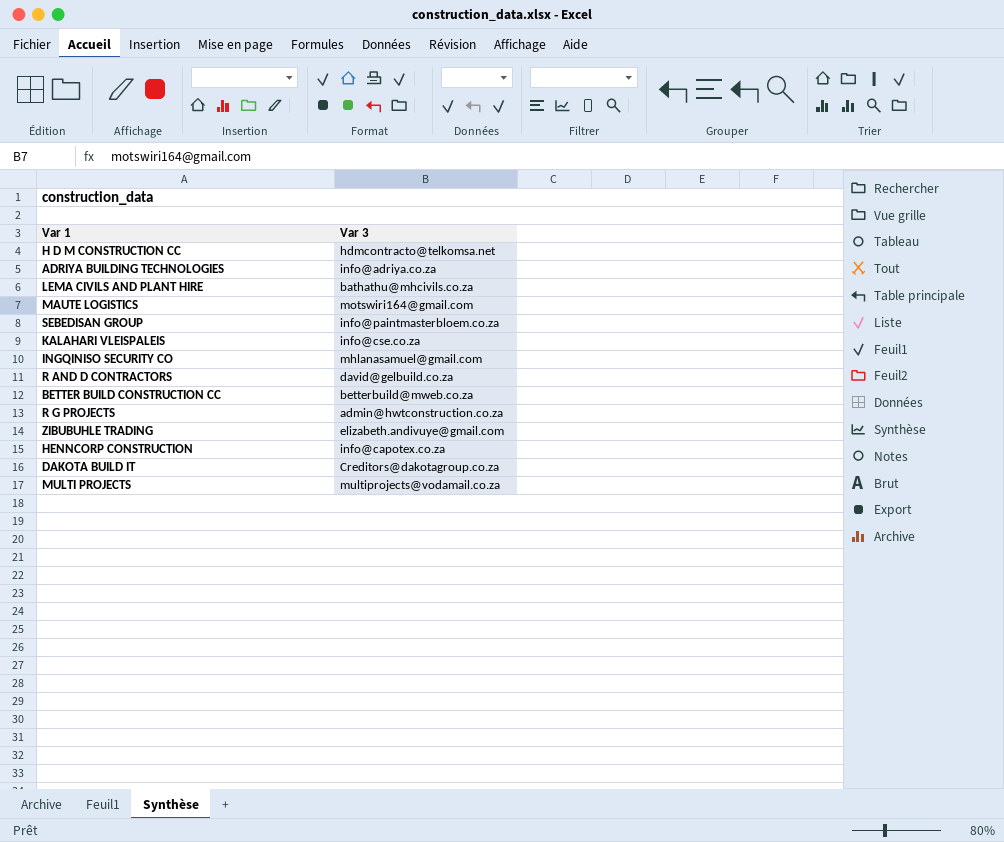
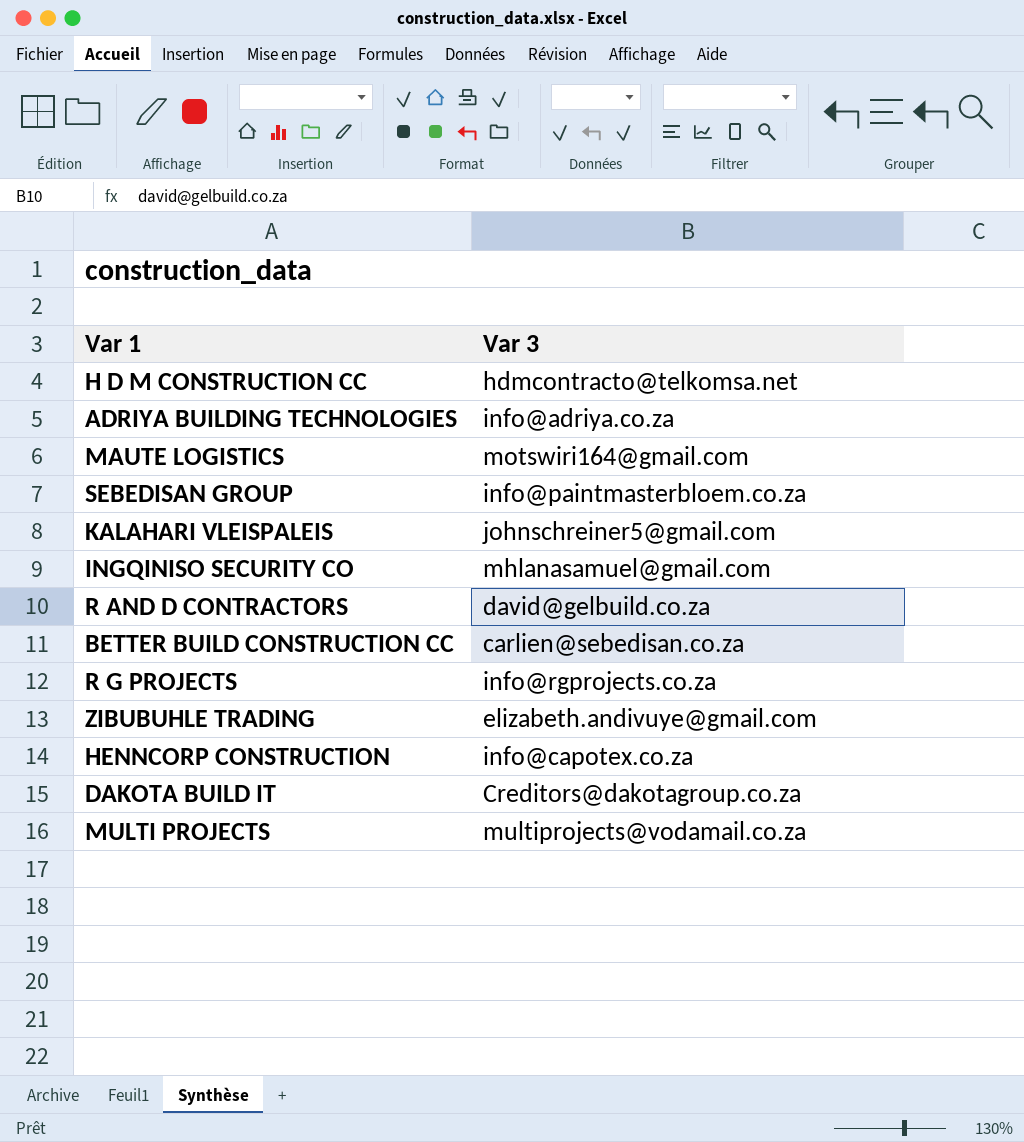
row LEMA CIVILS AND PLANT HIRE: bathathu@mhcivils.co.za -> none
KALAHARI VLEISPALEIS | Var 3: info@cse.co.za -> johnschreiner5@gmail.com
BETTER BUILD CONSTRUCTION CC | Var 3: betterbuild@mweb.co.za -> carlien@sebedisan.co.za
R G PROJECTS | Var 3: admin@hwtconstruction.co.za -> info@rgprojects.co.za

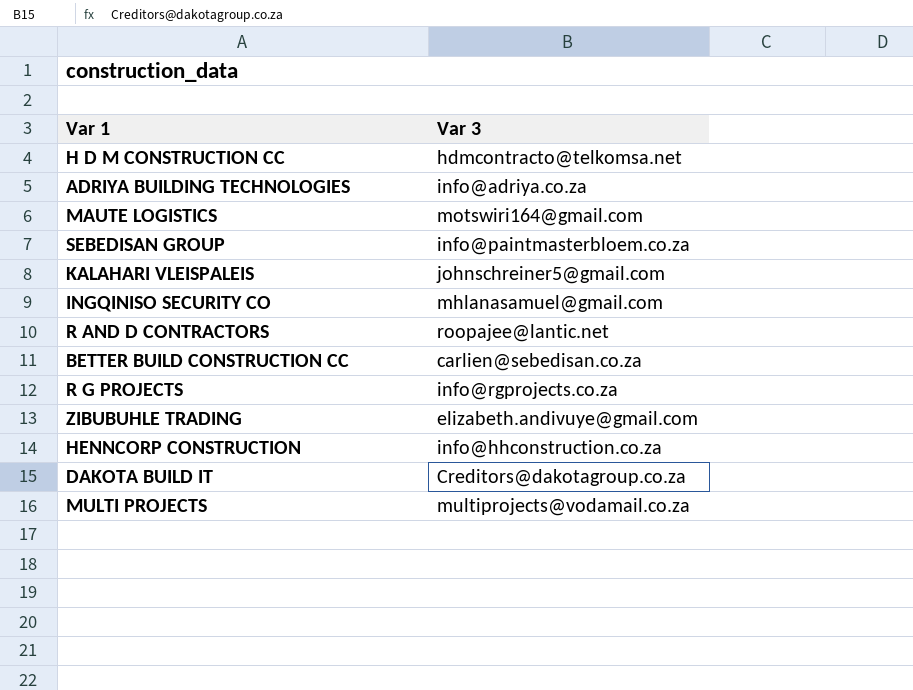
R AND D CONTRACTORS | Var 3: david@gelbuild.co.za -> roopajee@lantic.net
HENNCORP CONSTRUCTION | Var 3: info@capotex.co.za -> info@hhconstruction.co.za

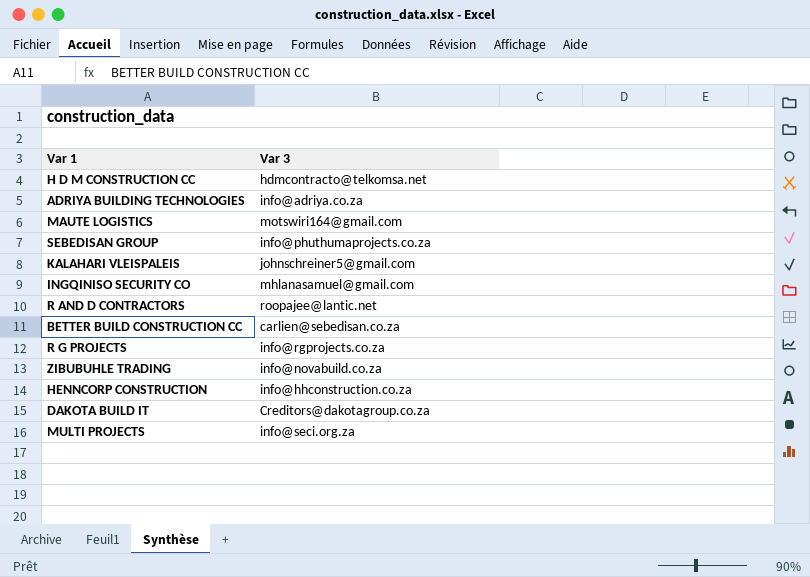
SEBEDISAN GROUP | Var 3: info@paintmasterbloem.co.za -> info@phuthumaprojects.co.za
ZIBUBUHLE TRADING | Var 3: elizabeth.andivuye@gmail.com -> info@novabuild.co.za
MULTI PROJECTS | Var 3: multiprojects@vodamail.co.za -> info@seci.org.za

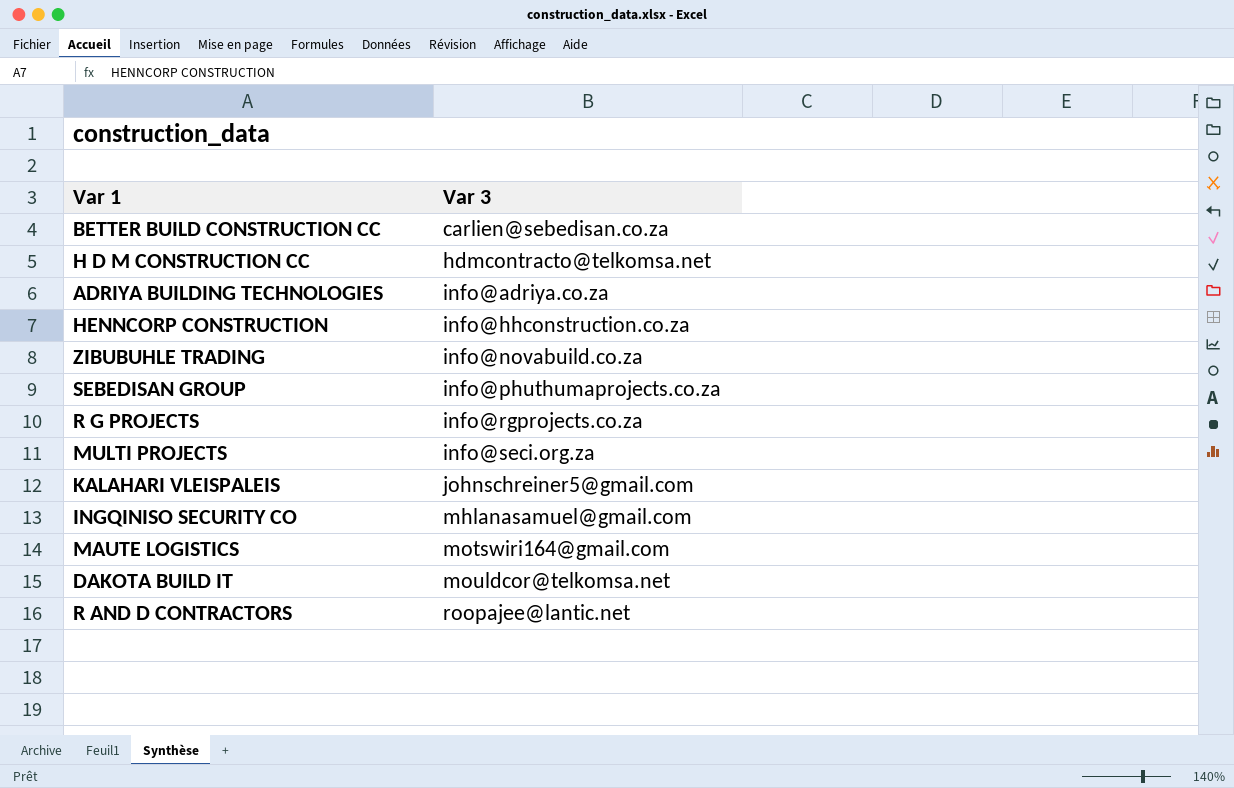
row order: none -> Var 3 ascending
DAKOTA BUILD IT | Var 3: Creditors@dakotagroup.co.za -> mouldcor@telkomsa.net

